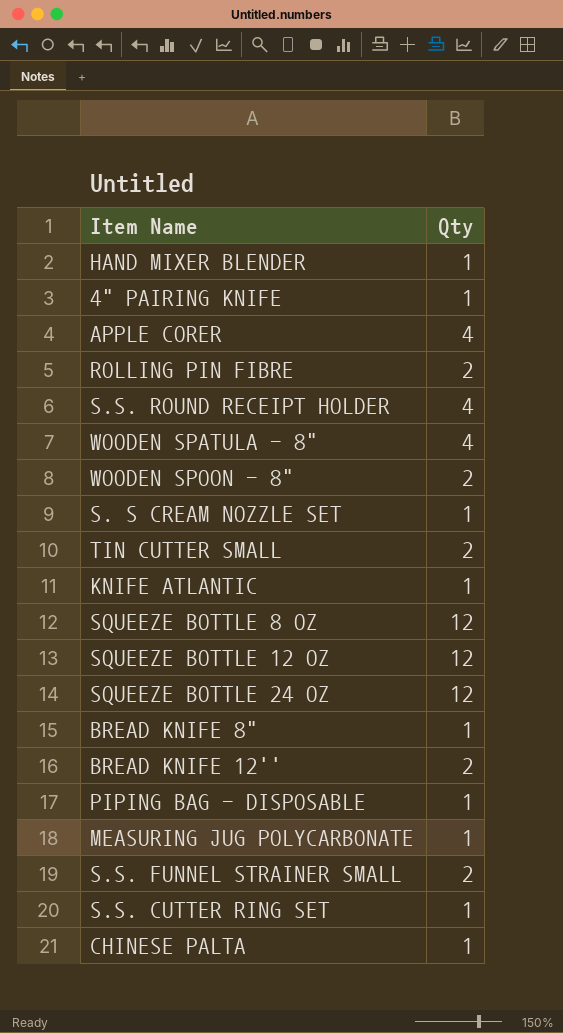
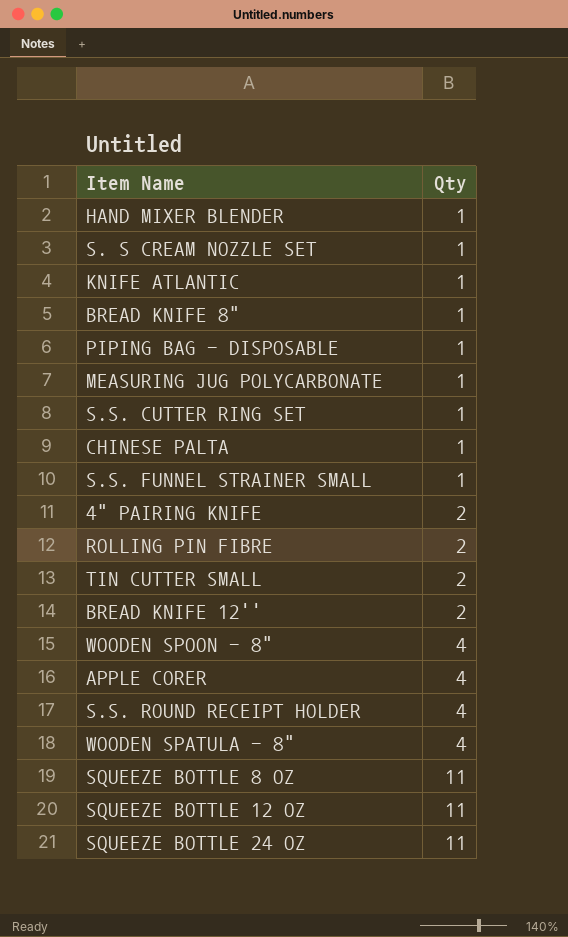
row order: none -> Qty ascending
S.S. FUNNEL STRAINER SMALL | Qty: 2 -> 1
4" PAIRING KNIFE | Qty: 1 -> 2
WOODEN SPOON - 8" | Qty: 2 -> 4
SQUEEZE BOTTLE 8 OZ | Qty: 12 -> 11
SQUEEZE BOTTLE 12 OZ | Qty: 12 -> 11
SQUEEZE BOTTLE 24 OZ | Qty: 12 -> 11

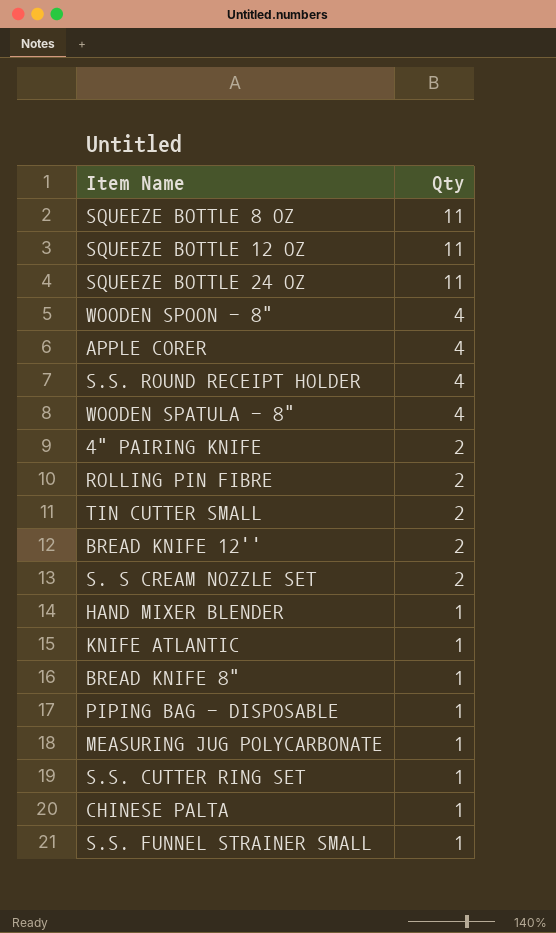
row order: Qty ascending -> Qty descending
S. S CREAM NOZZLE SET | Qty: 1 -> 2

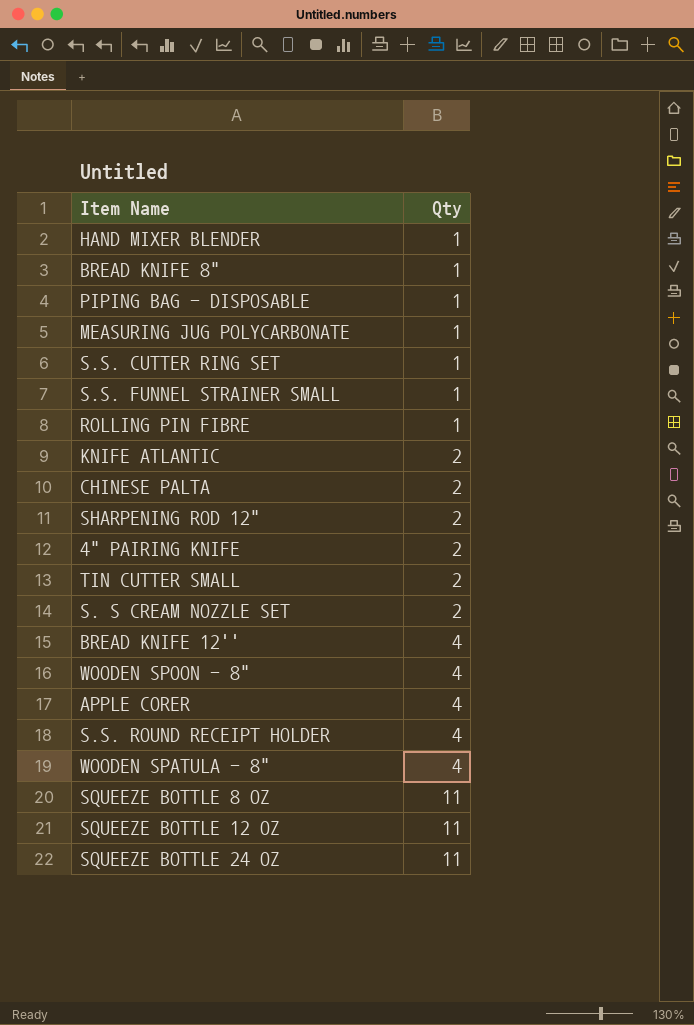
row order: Qty descending -> Qty ascending
ROLLING PIN FIBRE | Qty: 2 -> 1
KNIFE ATLANTIC | Qty: 1 -> 2
CHINESE PALTA | Qty: 1 -> 2
row SHARPENING ROD 12": none -> 2
BREAD KNIFE 12'' | Qty: 2 -> 4

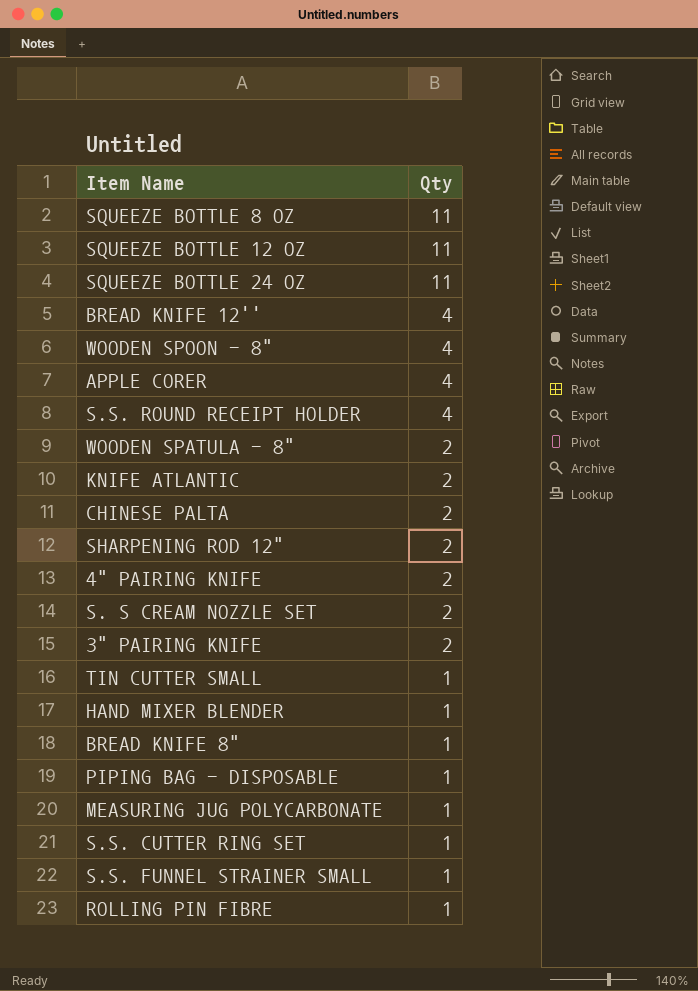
row order: Qty ascending -> Qty descending
WOODEN SPATULA - 8" | Qty: 4 -> 2
row 3" PAIRING KNIFE: none -> 2
TIN CUTTER SMALL | Qty: 2 -> 1

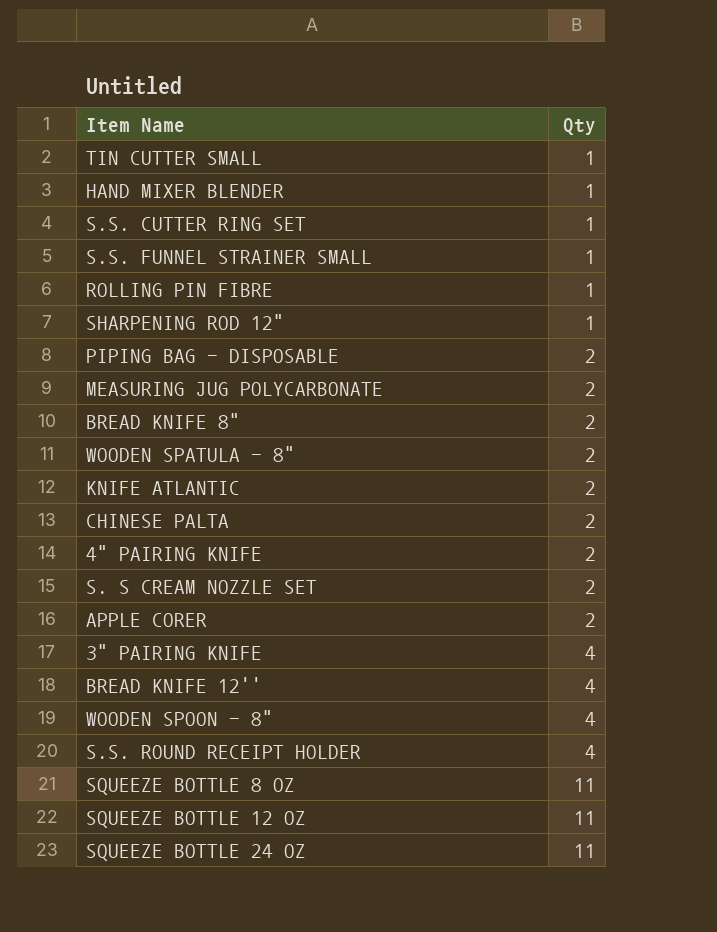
row order: Qty descending -> Qty ascending
SHARPENING ROD 12" | Qty: 2 -> 1
PIPING BAG - DISPOSABLE | Qty: 1 -> 2
MEASURING JUG POLYCARBONATE | Qty: 1 -> 2
BREAD KNIFE 8" | Qty: 1 -> 2
APPLE CORER | Qty: 4 -> 2
3" PAIRING KNIFE | Qty: 2 -> 4

